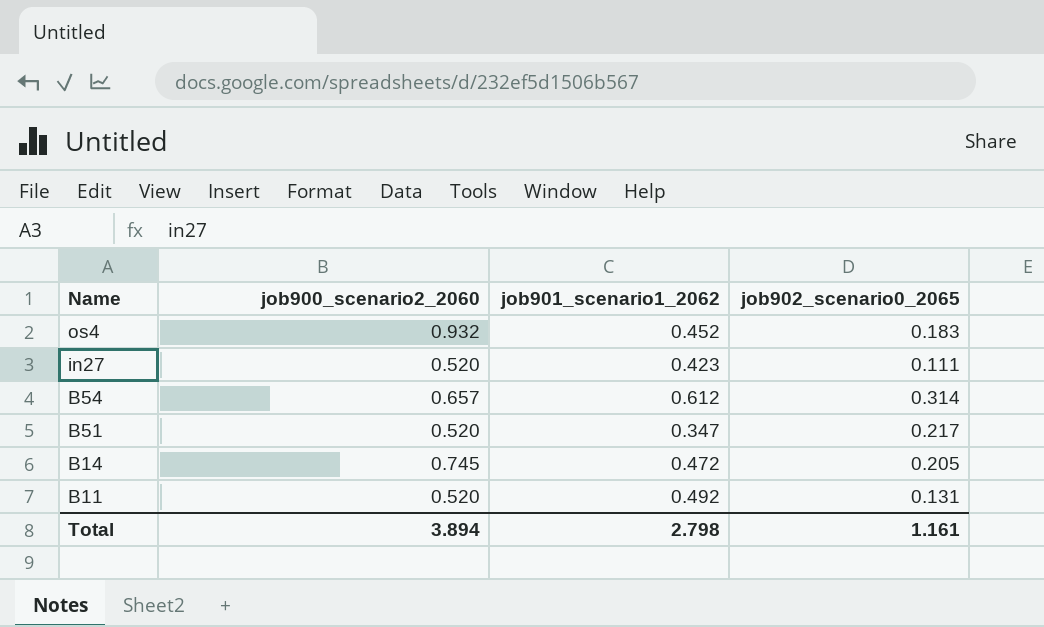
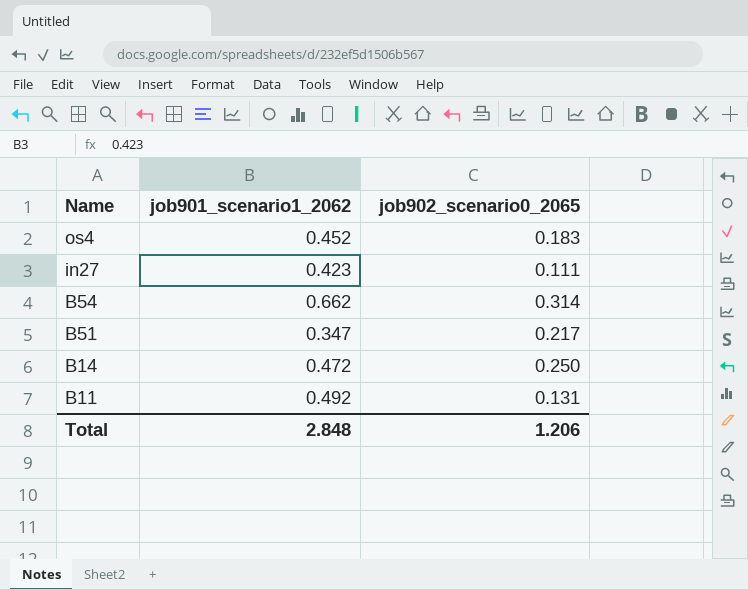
column job900_scenario2_2060 | position: 2 -> none
B54 | job901_scenario1_2062: 0.612 -> 0.662
B14 | job902_scenario0_2065: 0.205 -> 0.250
Total | job901_scenario1_2062: 2.798 -> 2.848
Total | job902_scenario0_2065: 1.161 -> 1.206

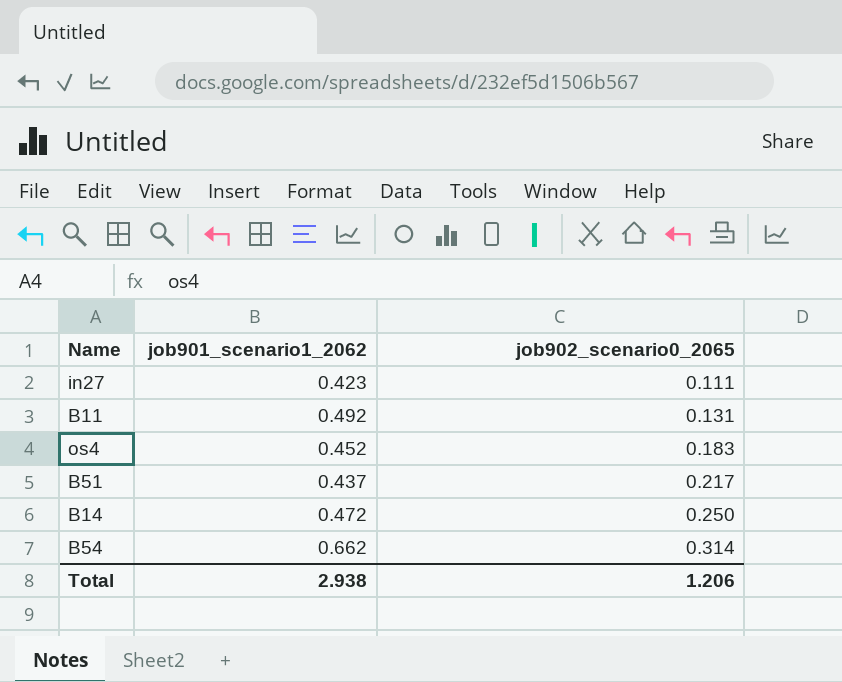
row order: Name descending -> job902_scenario0_2065 ascending
B51 | job901_scenario1_2062: 0.347 -> 0.437
Total | job901_scenario1_2062: 2.848 -> 2.938

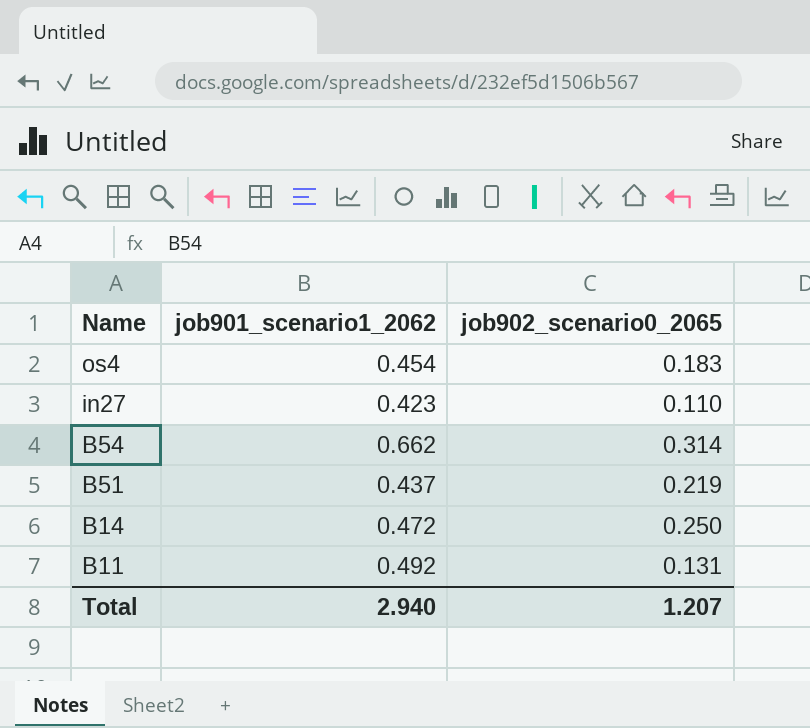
row order: job902_scenario0_2065 ascending -> Name descending
os4 | job901_scenario1_2062: 0.452 -> 0.454
in27 | job902_scenario0_2065: 0.111 -> 0.110
B51 | job902_scenario0_2065: 0.217 -> 0.219
Total | job901_scenario1_2062: 2.938 -> 2.940
Total | job902_scenario0_2065: 1.206 -> 1.207

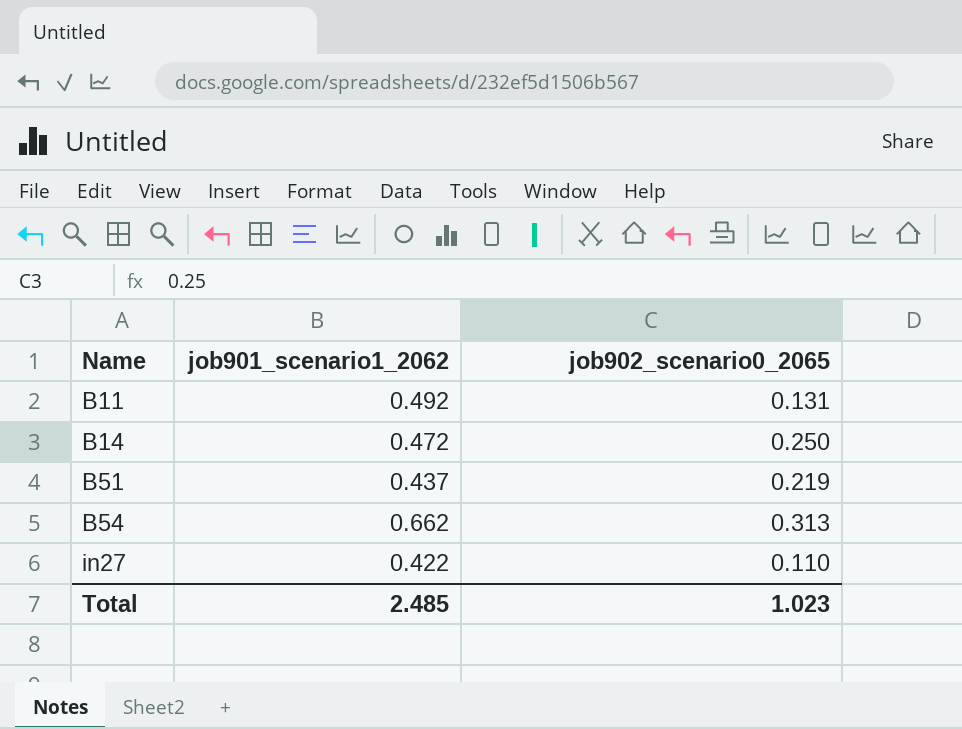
row order: Name descending -> Name ascending
row os4: 0.454 | 0.183 -> none
B54 | job902_scenario0_2065: 0.314 -> 0.313
in27 | job901_scenario1_2062: 0.423 -> 0.422
Total | job901_scenario1_2062: 2.940 -> 2.485
Total | job902_scenario0_2065: 1.207 -> 1.023

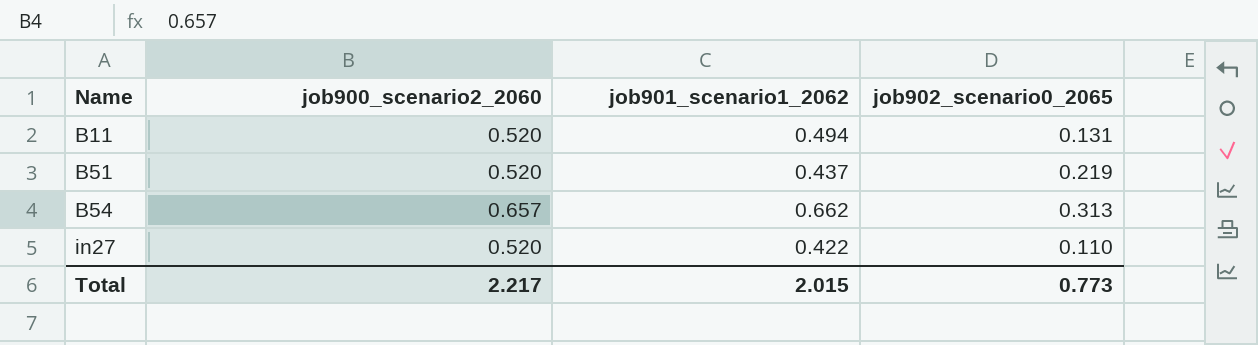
column job900_scenario2_2060 | position: none -> 2
row B14: 0.472 | 0.250 -> none
B11 | job901_scenario1_2062: 0.492 -> 0.494
Total | job901_scenario1_2062: 2.485 -> 2.015
Total | job902_scenario0_2065: 1.023 -> 0.773

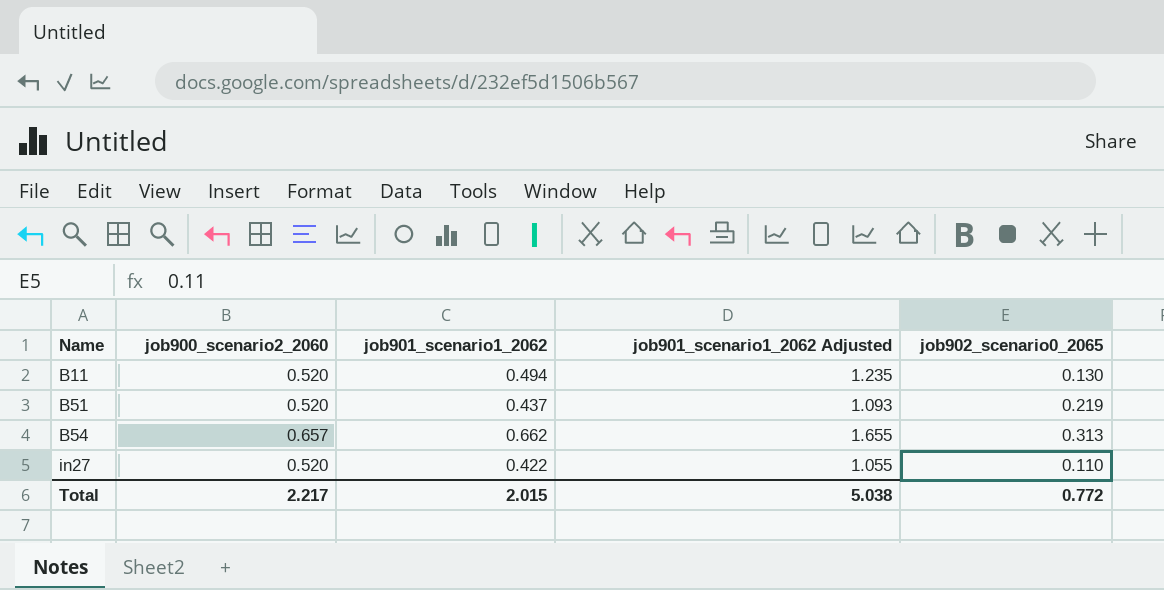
column job901_scenario1_2062 Adjusted | formula: none -> [job901_scenario1_2062] * 2.5
B11 | job902_scenario0_2065: 0.131 -> 0.130
Total | job902_scenario0_2065: 0.773 -> 0.772

